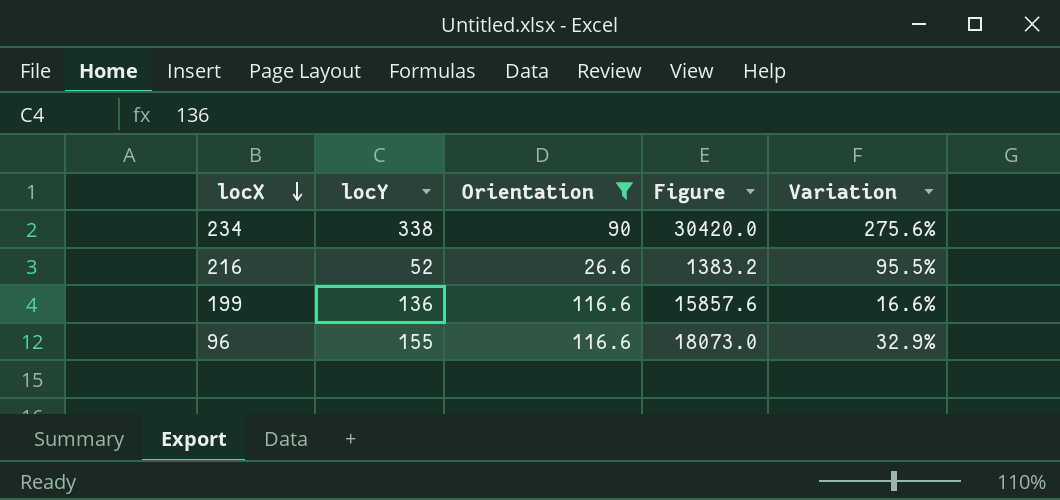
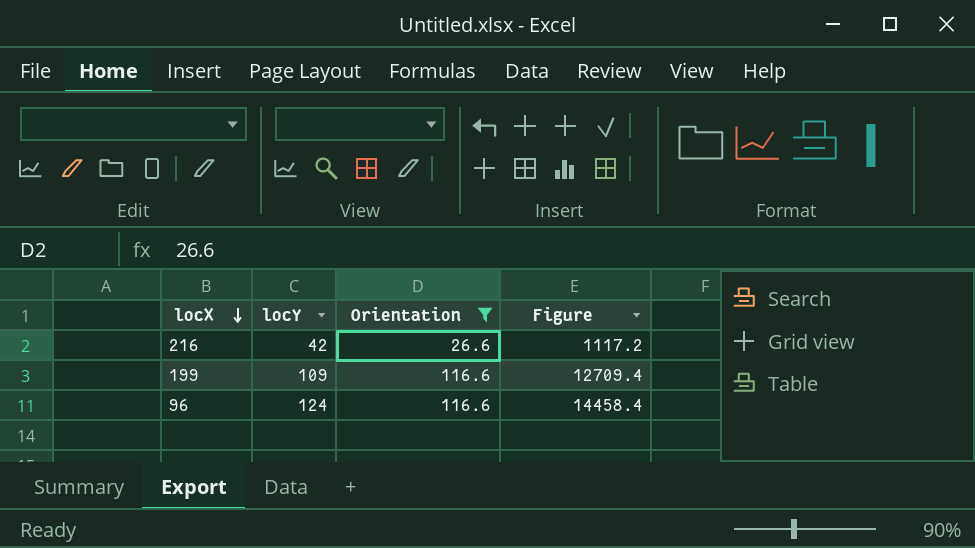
column Variation | formula: ([locY] - [Orientation]) / [Orientation] -> none
row 234: 338 | 90 | 30420.0 | 275.6% -> none
216 | locY: 52 -> 42
216 | Figure: 1383.2 -> 1117.2
199 | locY: 136 -> 109
199 | Figure: 15857.6 -> 12709.4
96 | locY: 155 -> 124
96 | Figure: 18073.0 -> 14458.4

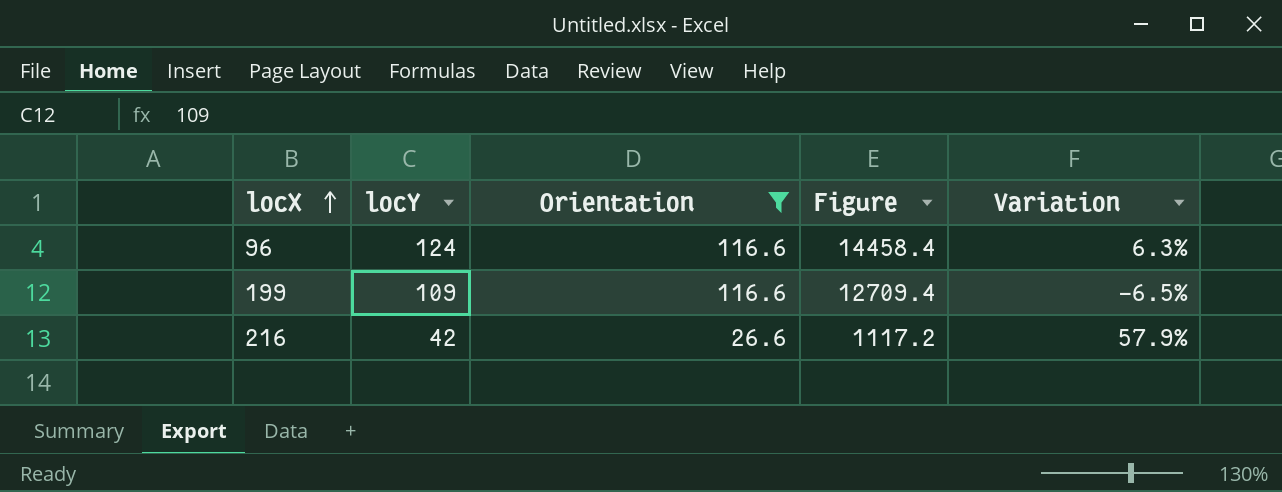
row order: locX descending -> locX ascending
column Variation | formula: none -> ([locY] - [Orientation]) / [Orientation]

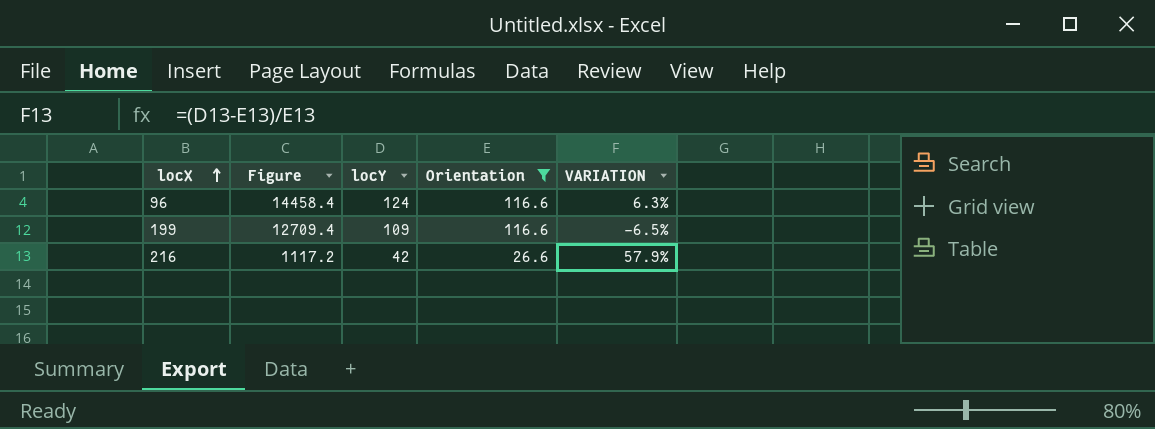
column Figure | position: 4 -> 2
column name: Variation -> VARIATION

